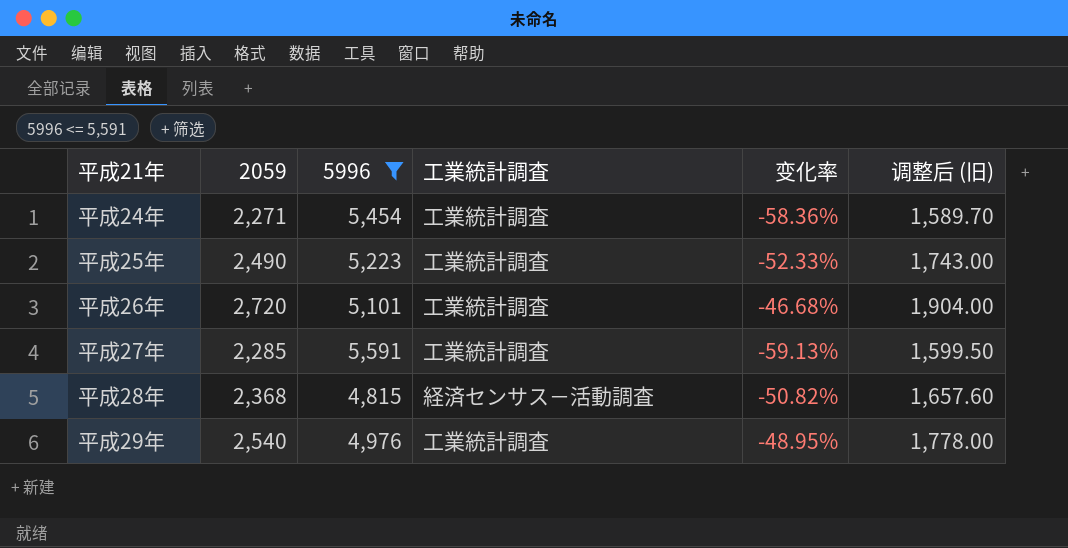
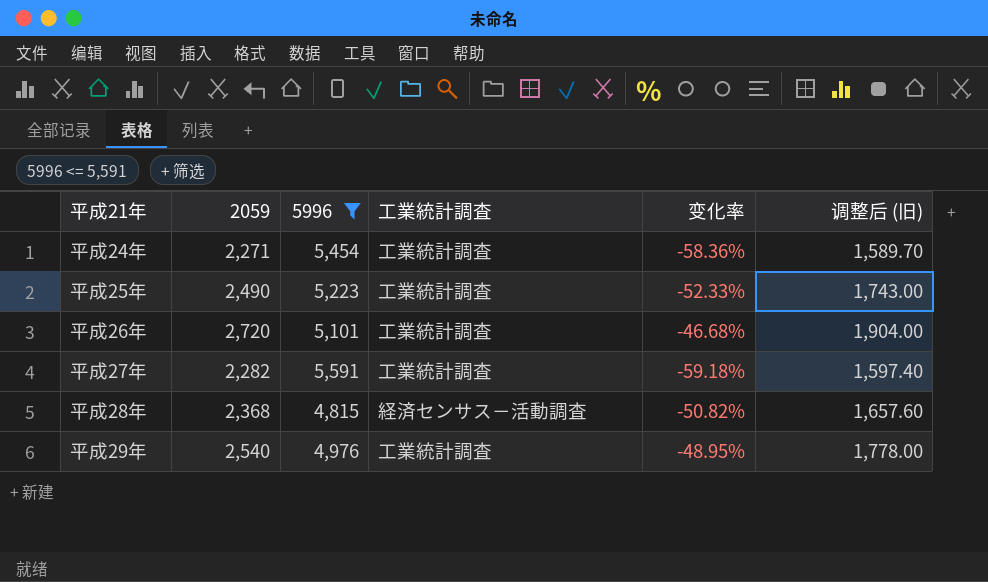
平成27年 | 2059: 2,285 -> 2,282
平成27年 | 变化率: -59.13% -> -59.18%
平成27年 | 调整后 (旧): 1,599.50 -> 1,597.40

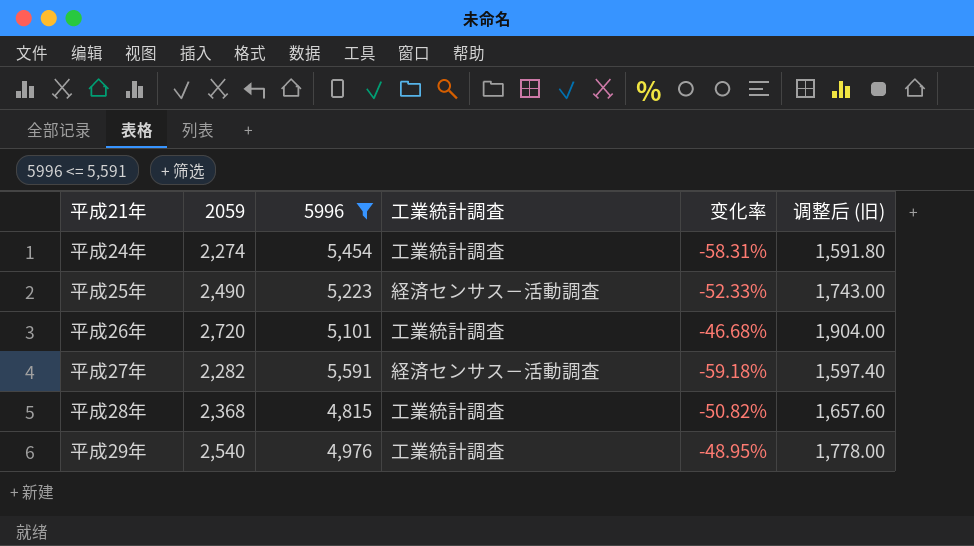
平成24年 | 2059: 2,271 -> 2,274
平成24年 | 变化率: -58.36% -> -58.31%
平成24年 | 调整后 (旧): 1,589.70 -> 1,591.80
平成25年 | 工業統計調査: 工業統計調査 -> 経済センサス－活動調査
平成27年 | 工業統計調査: 工業統計調査 -> 経済センサス－活動調査
平成28年 | 工業統計調査: 経済センサス－活動調査 -> 工業統計調査

